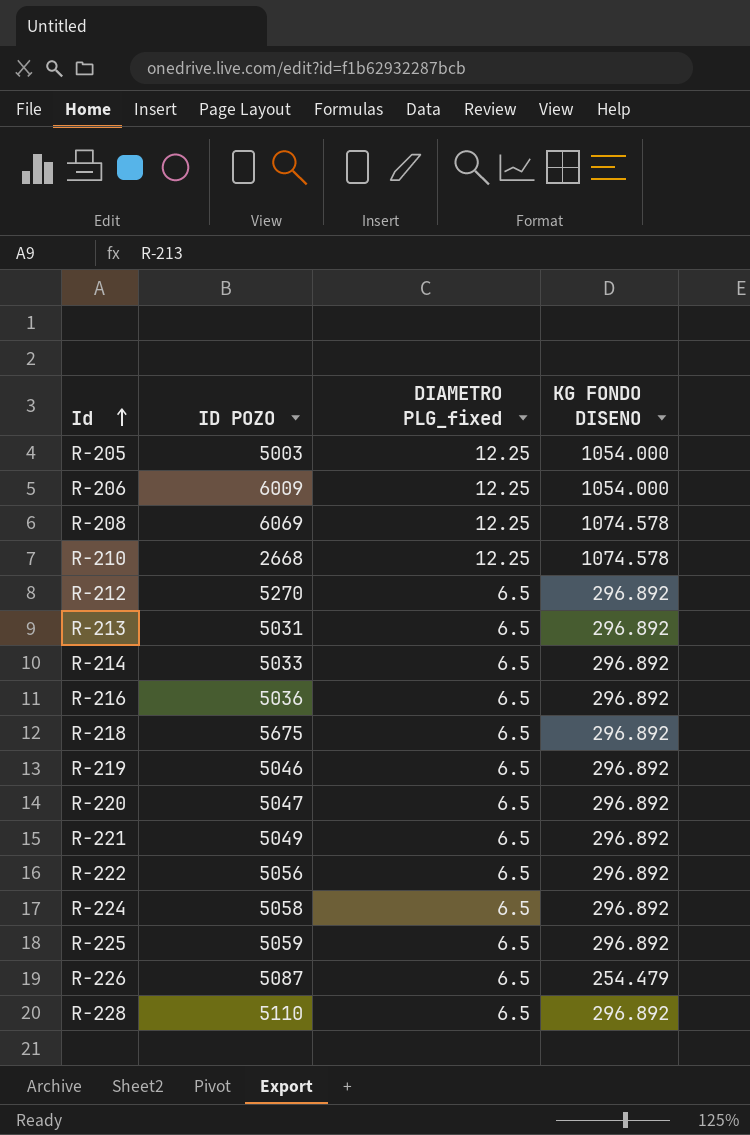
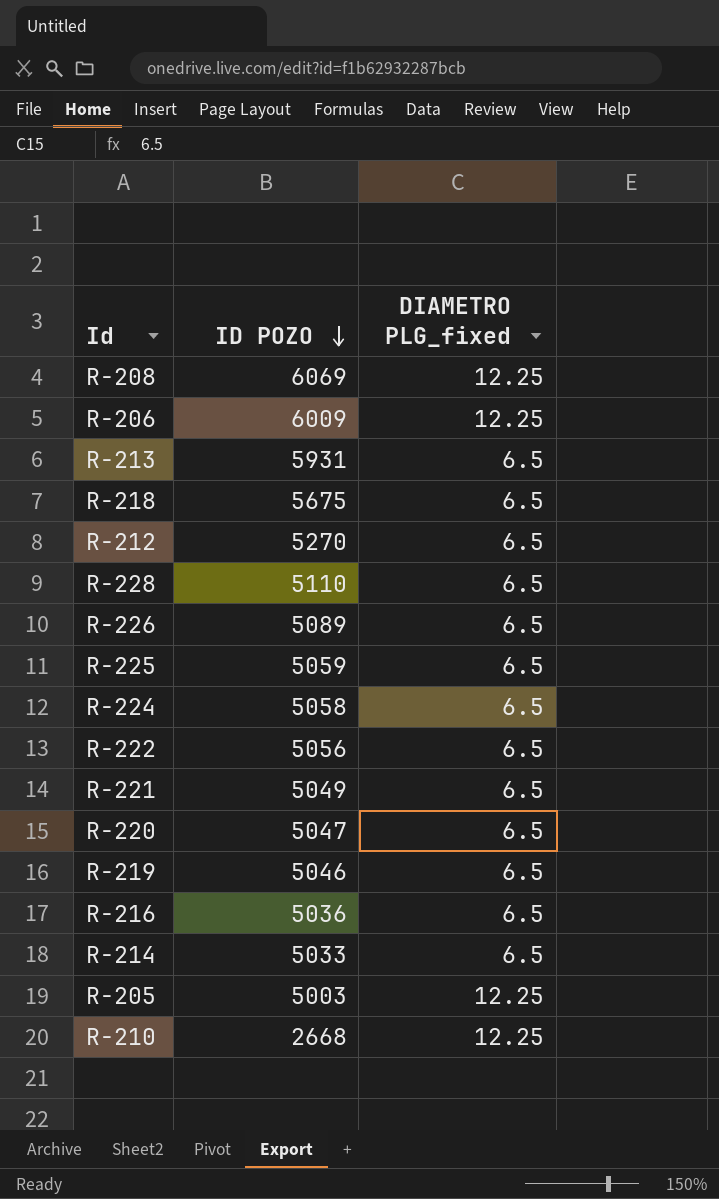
row order: Id ascending -> ID POZO descending
column KG FONDO DISENO | position: 4 -> none
R-213 | ID POZO: 5031 -> 5931
R-226 | ID POZO: 5087 -> 5089

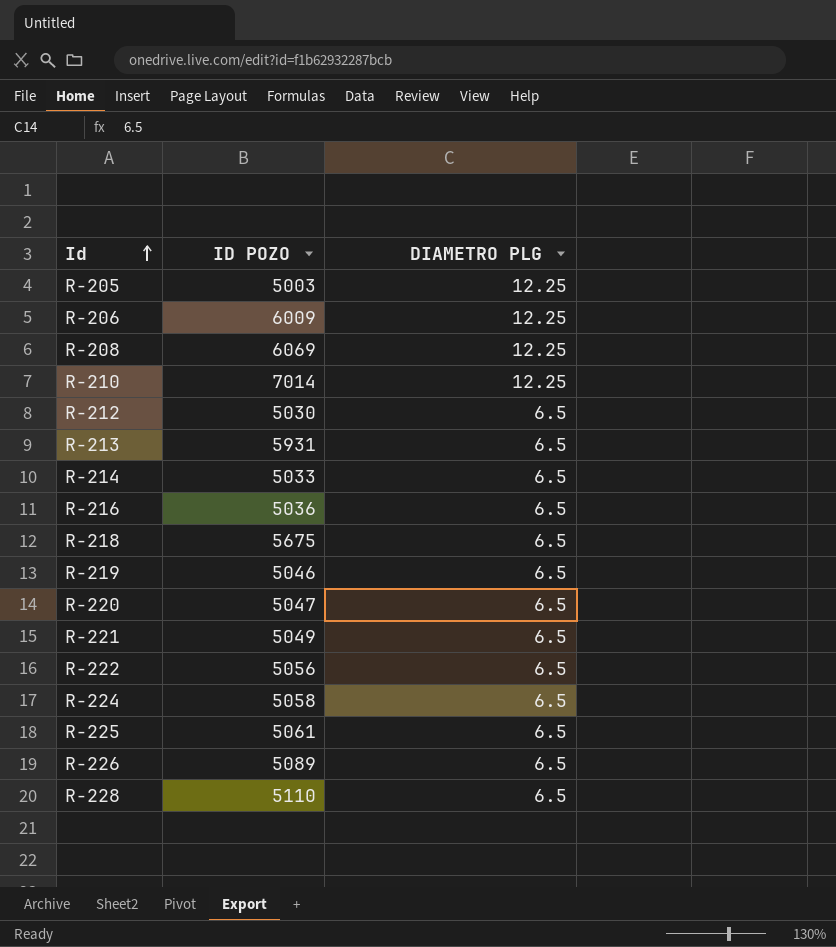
row order: ID POZO descending -> Id ascending
column name: DIAMETRO PLG_fixed -> DIAMETRO PLG
R-210 | ID POZO: 2668 -> 7014
R-212 | ID POZO: 5270 -> 5030
R-225 | ID POZO: 5059 -> 5061

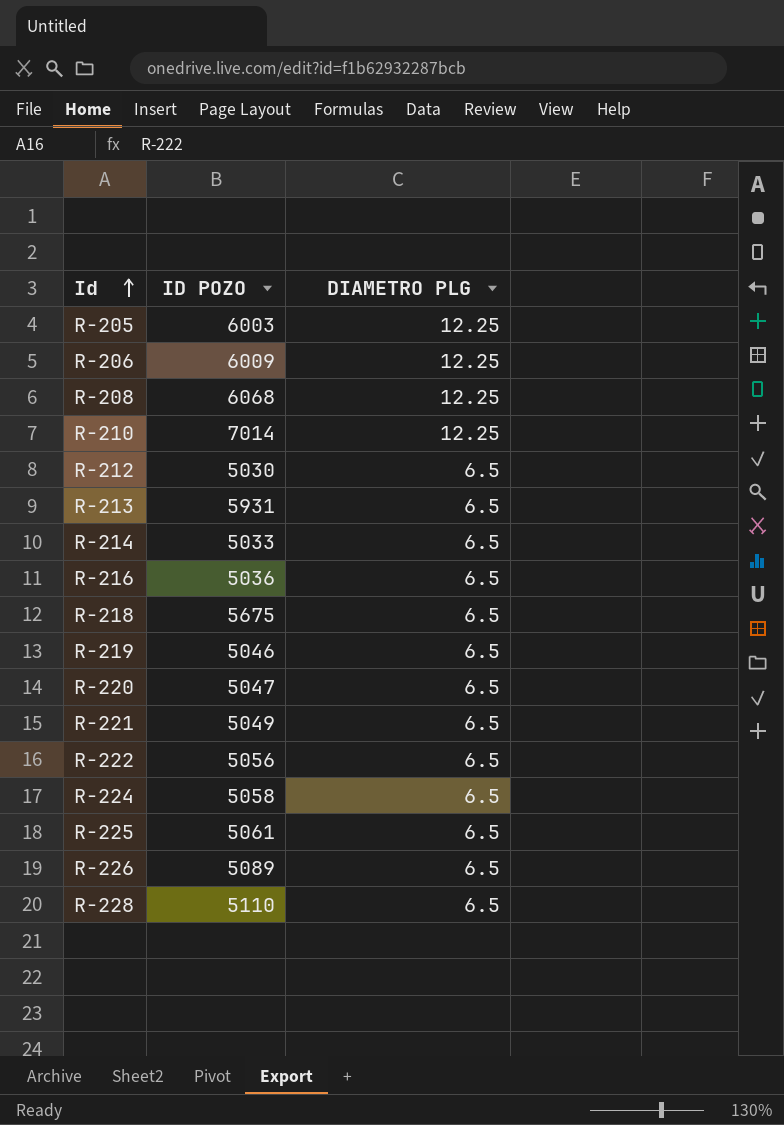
R-205 | ID POZO: 5003 -> 6003
R-208 | ID POZO: 6069 -> 6068

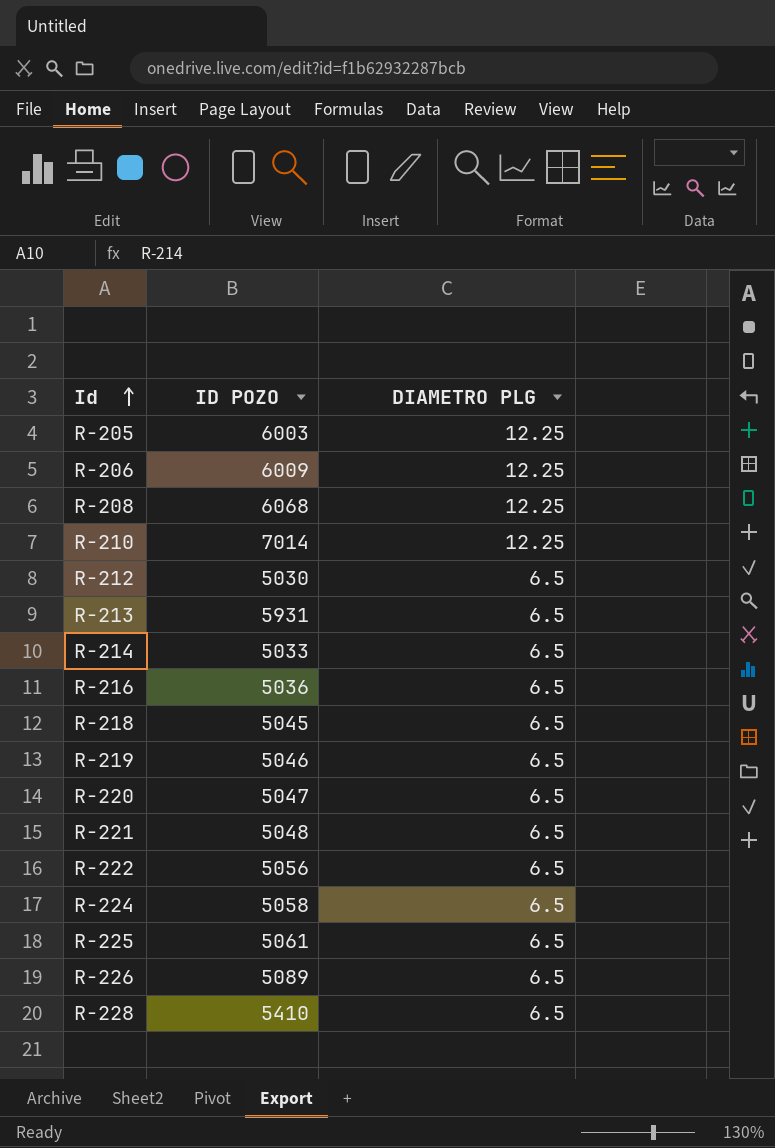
R-218 | ID POZO: 5675 -> 5045
R-221 | ID POZO: 5049 -> 5048
R-228 | ID POZO: 5110 -> 5410

